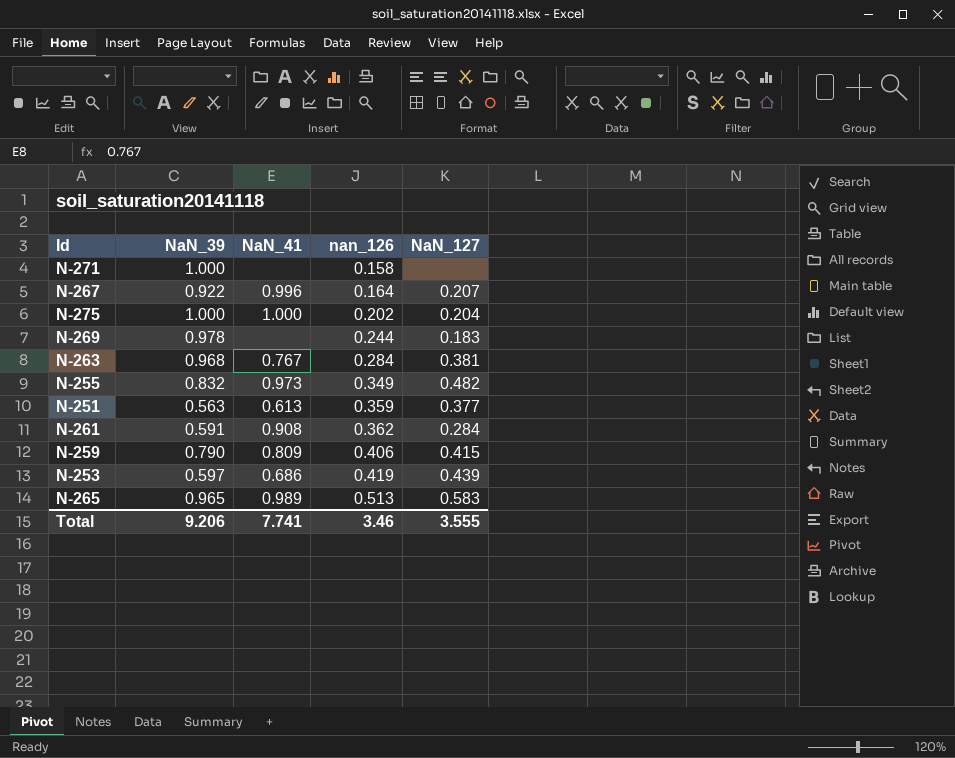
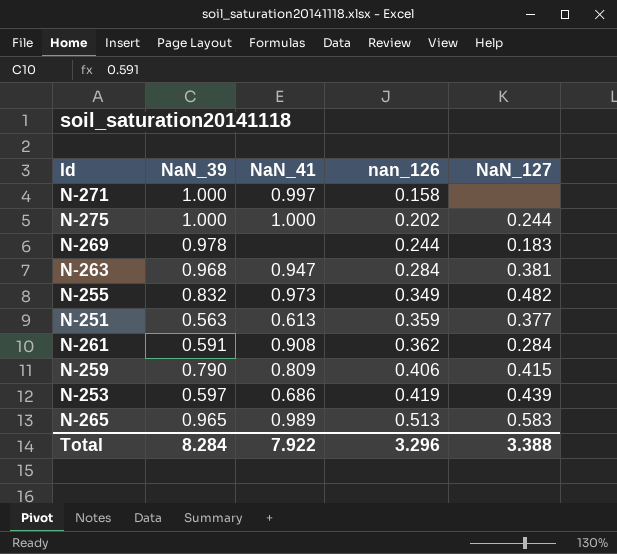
row N-267: 0.922 | 0.996 | 0.164 | 0.207 -> none
N-271 | NaN_41: none -> 0.997
N-275 | NaN_127: 0.204 -> 0.244
N-263 | NaN_41: 0.767 -> 0.947
Total | NaN_39: 9.206 -> 8.284
Total | NaN_41: 7.741 -> 7.922
Total | nan_126: 3.46 -> 3.296
Total | NaN_127: 3.555 -> 3.388

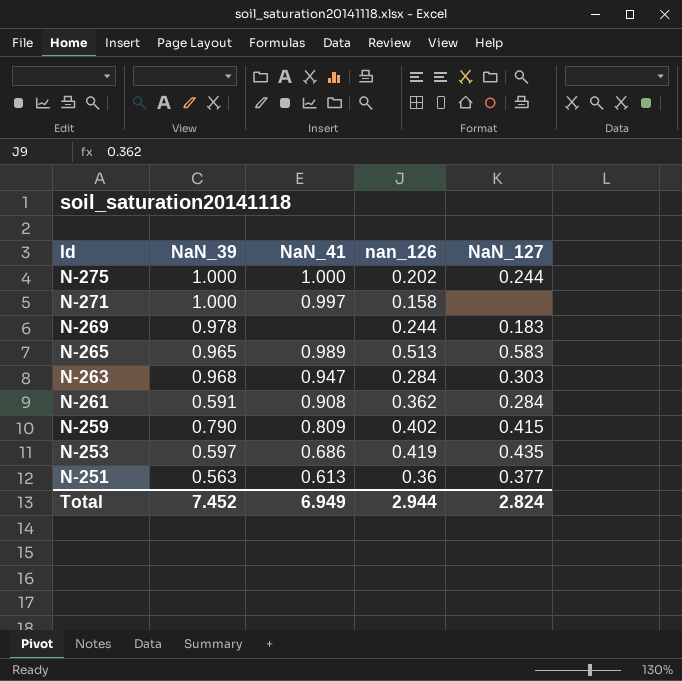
row order: nan_126 ascending -> Id descending
row N-255: 0.832 | 0.973 | 0.349 | 0.482 -> none
N-263 | NaN_127: 0.381 -> 0.303
N-259 | nan_126: 0.406 -> 0.402
N-253 | NaN_127: 0.439 -> 0.435
N-251 | nan_126: 0.359 -> 0.36
Total | NaN_39: 8.284 -> 7.452
Total | NaN_41: 7.922 -> 6.949
Total | nan_126: 3.296 -> 2.944
Total | NaN_127: 3.388 -> 2.824

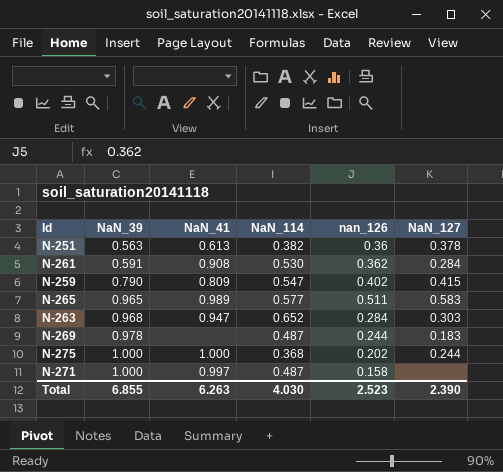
row order: Id descending -> NaN_39 ascending
column NaN_114 | position: none -> 4
row N-253: 0.597 | 0.686 | 0.419 | 0.435 -> none
N-251 | NaN_127: 0.377 -> 0.378
N-265 | nan_126: 0.513 -> 0.511
Total | NaN_39: 7.452 -> 6.855
Total | NaN_41: 6.949 -> 6.263
Total | nan_126: 2.944 -> 2.523
Total | NaN_127: 2.824 -> 2.390

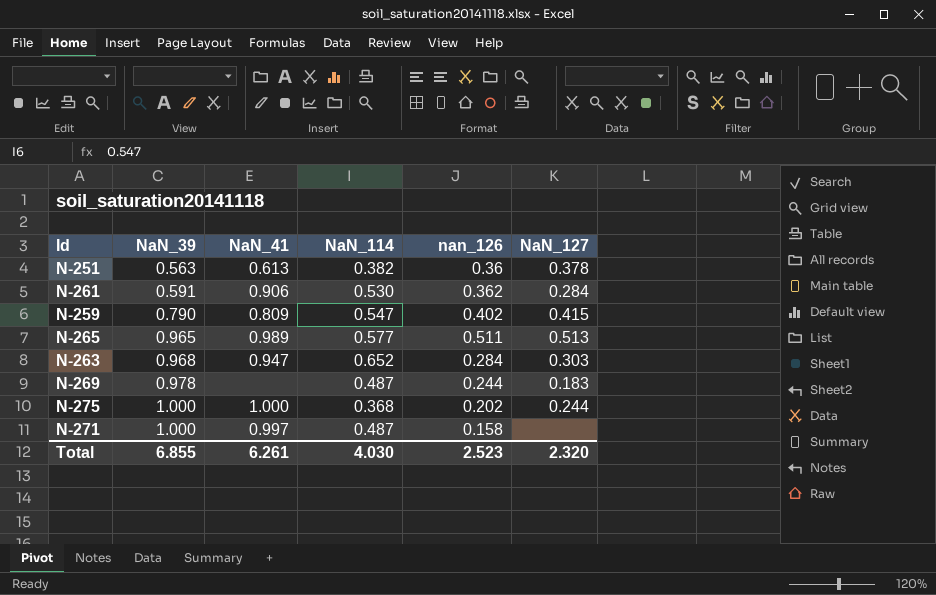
N-261 | NaN_41: 0.908 -> 0.906
N-265 | NaN_127: 0.583 -> 0.513
Total | NaN_41: 6.263 -> 6.261
Total | NaN_127: 2.390 -> 2.320

